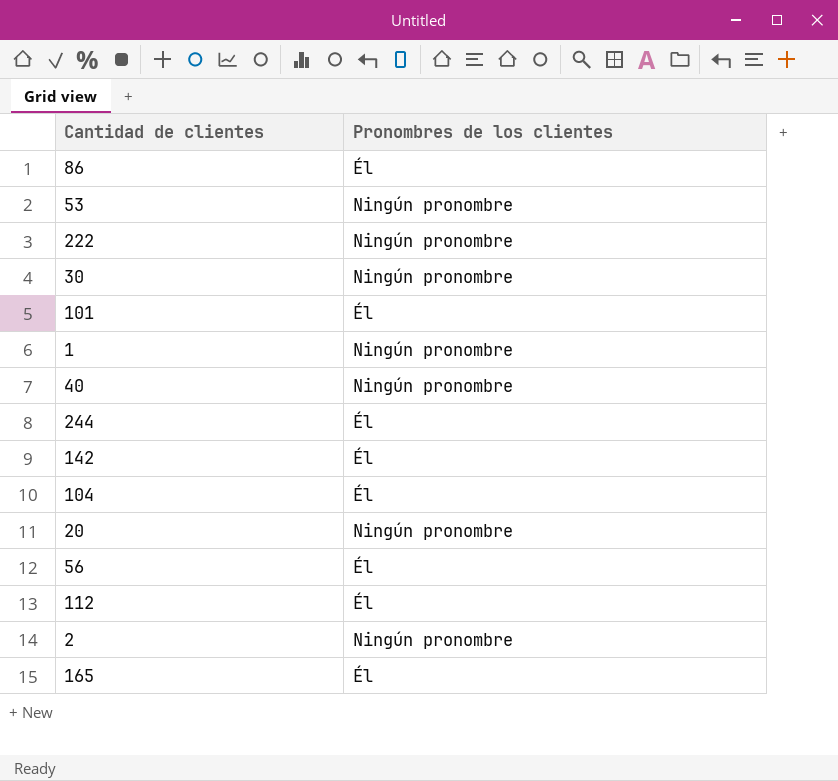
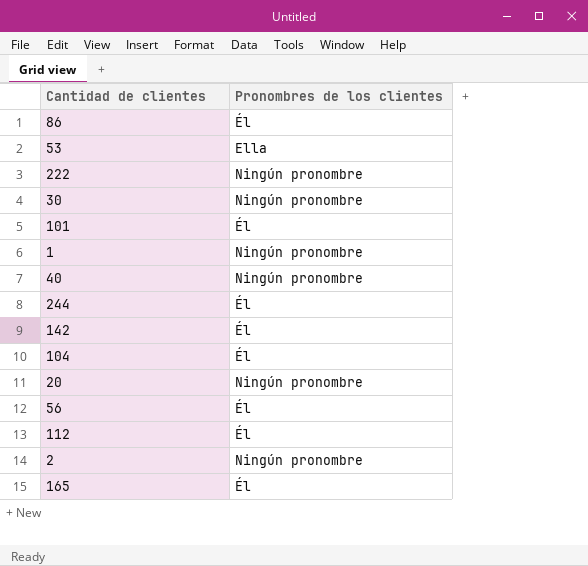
53 | Pronombres de los clientes: Ningún pronombre -> Ella

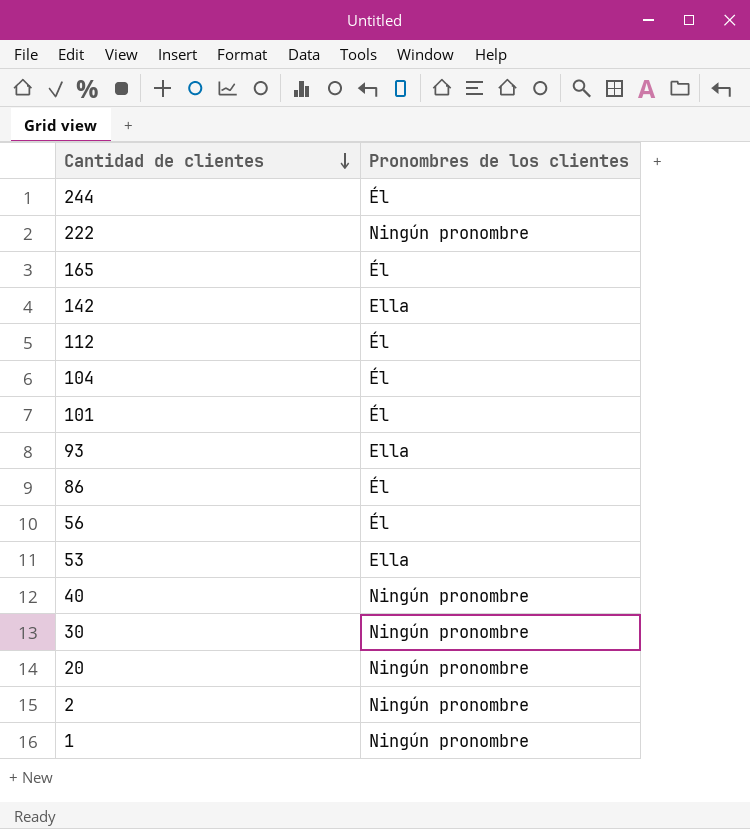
row order: none -> Cantidad de clientes descending
142 | Pronombres de los clientes: Él -> Ella
row 93: none -> Ella

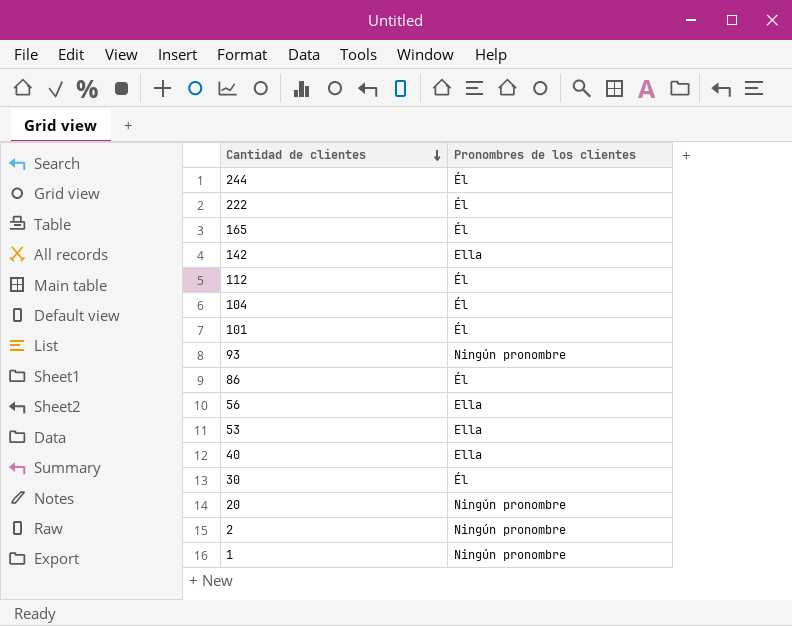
222 | Pronombres de los clientes: Ningún pronombre -> Él
93 | Pronombres de los clientes: Ella -> Ningún pronombre
56 | Pronombres de los clientes: Él -> Ella
40 | Pronombres de los clientes: Ningún pronombre -> Ella
30 | Pronombres de los clientes: Ningún pronombre -> Él

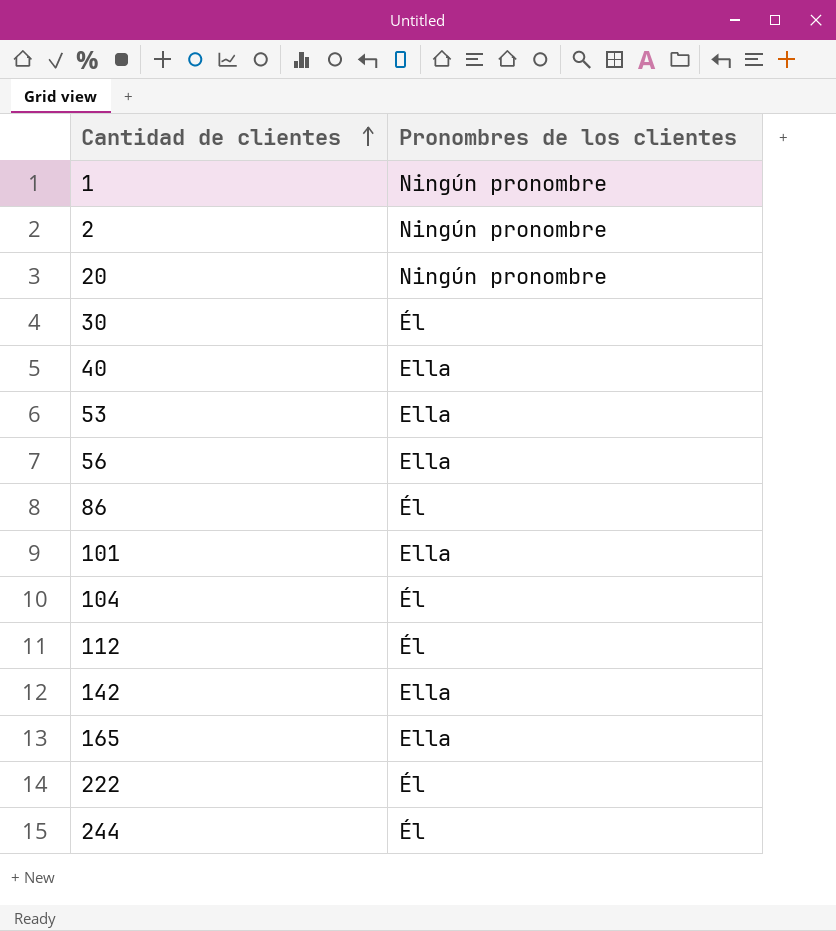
row order: Cantidad de clientes descending -> Cantidad de clientes ascending
row 93: Ningún pronombre -> none
101 | Pronombres de los clientes: Él -> Ella
165 | Pronombres de los clientes: Él -> Ella

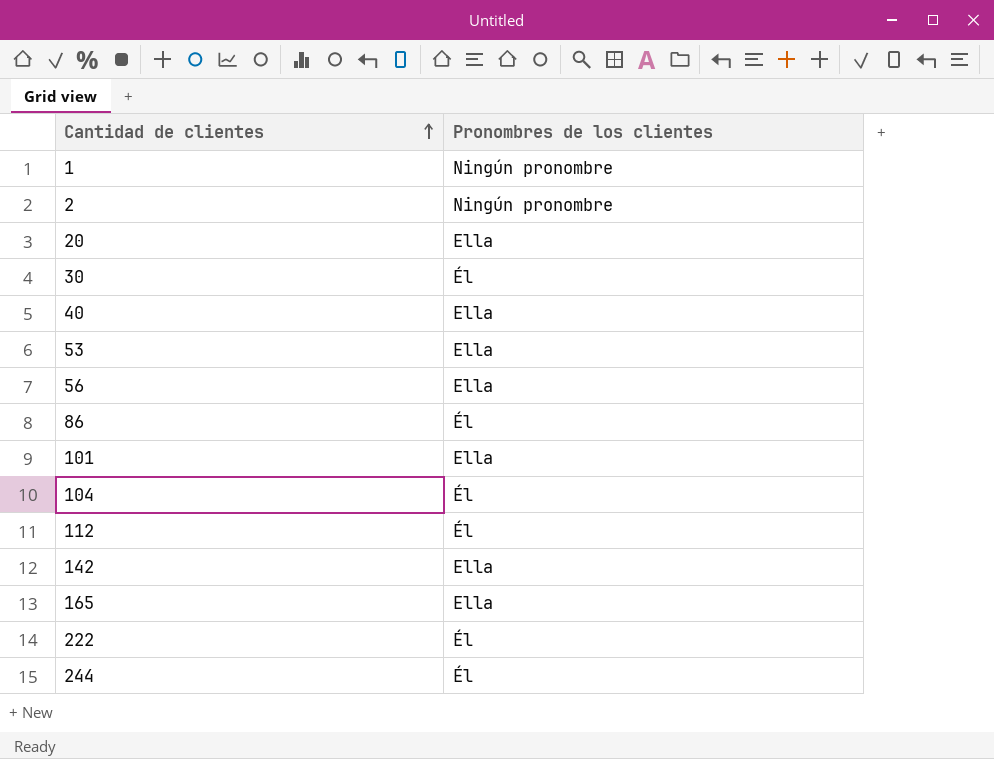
20 | Pronombres de los clientes: Ningún pronombre -> Ella

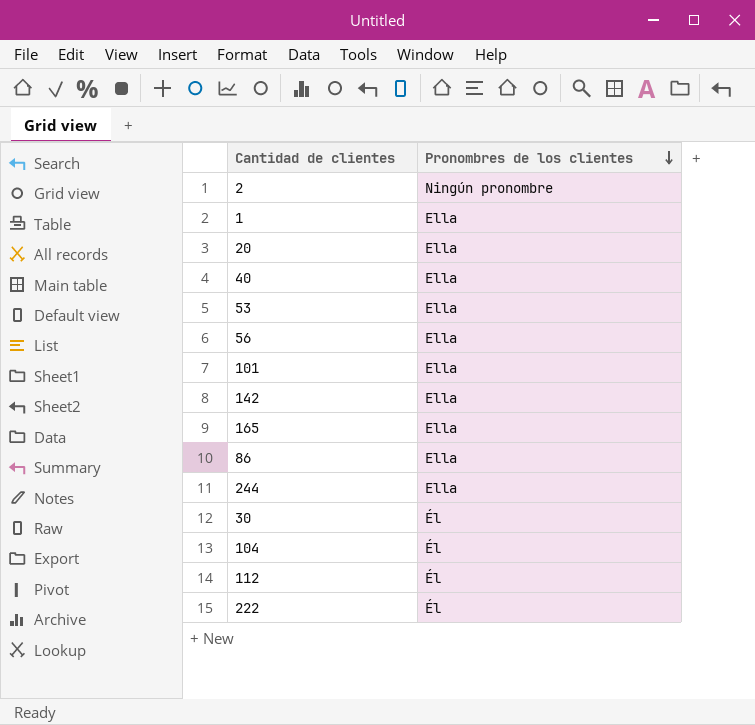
row order: Cantidad de clientes ascending -> Pronombres de los clientes descending
1 | Pronombres de los clientes: Ningún pronombre -> Ella
86 | Pronombres de los clientes: Él -> Ella
244 | Pronombres de los clientes: Él -> Ella

